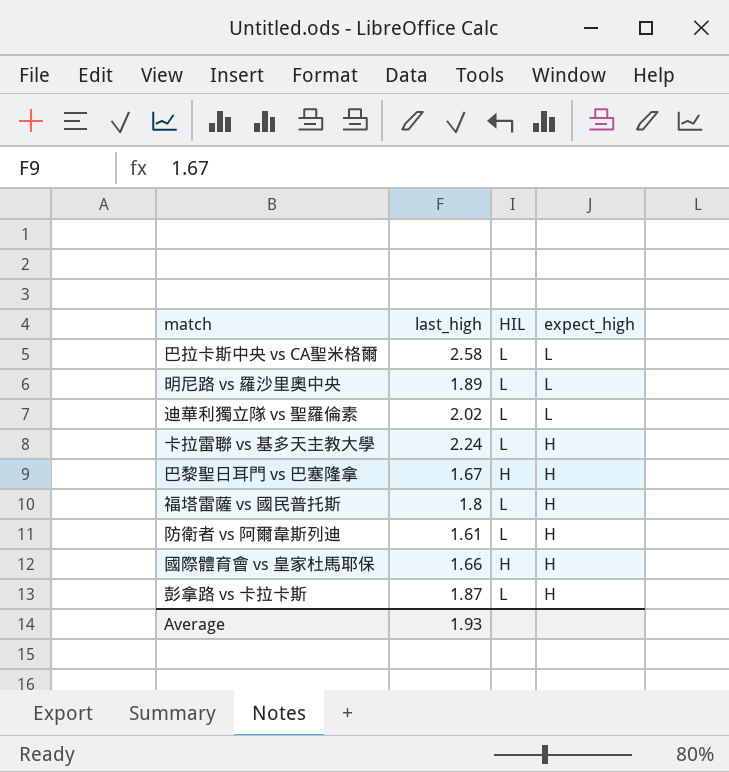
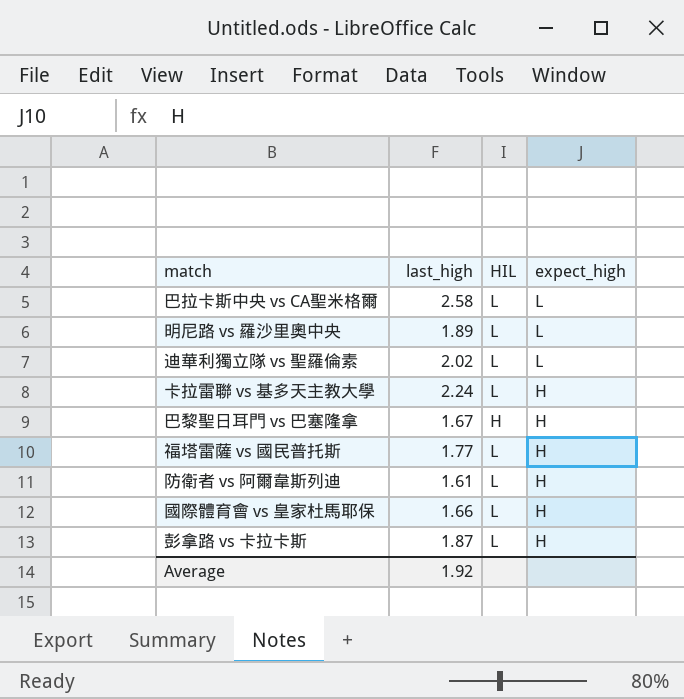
福塔雷薩 vs 國民普托斯 | last_high: 1.8 -> 1.77
國際體育會 vs 皇家杜馬耶保 | HIL: H -> L
Average | last_high: 1.93 -> 1.92

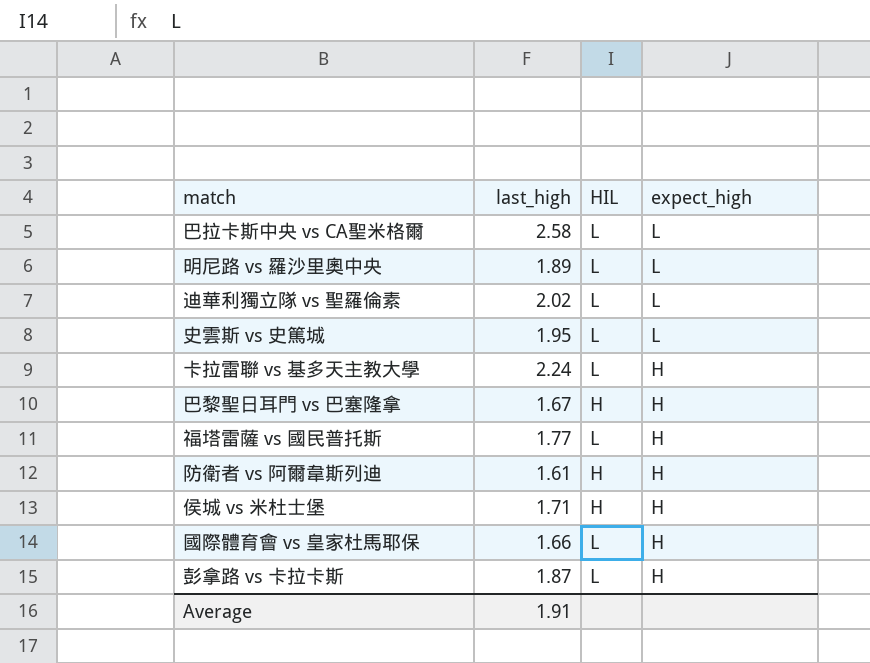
row 史雲斯 vs 史篤城: none -> 1.95 | L | L
防衛者 vs 阿爾韋斯列迪 | HIL: L -> H
row 侯城 vs 米杜士堡: none -> 1.71 | H | H
Average | last_high: 1.92 -> 1.91

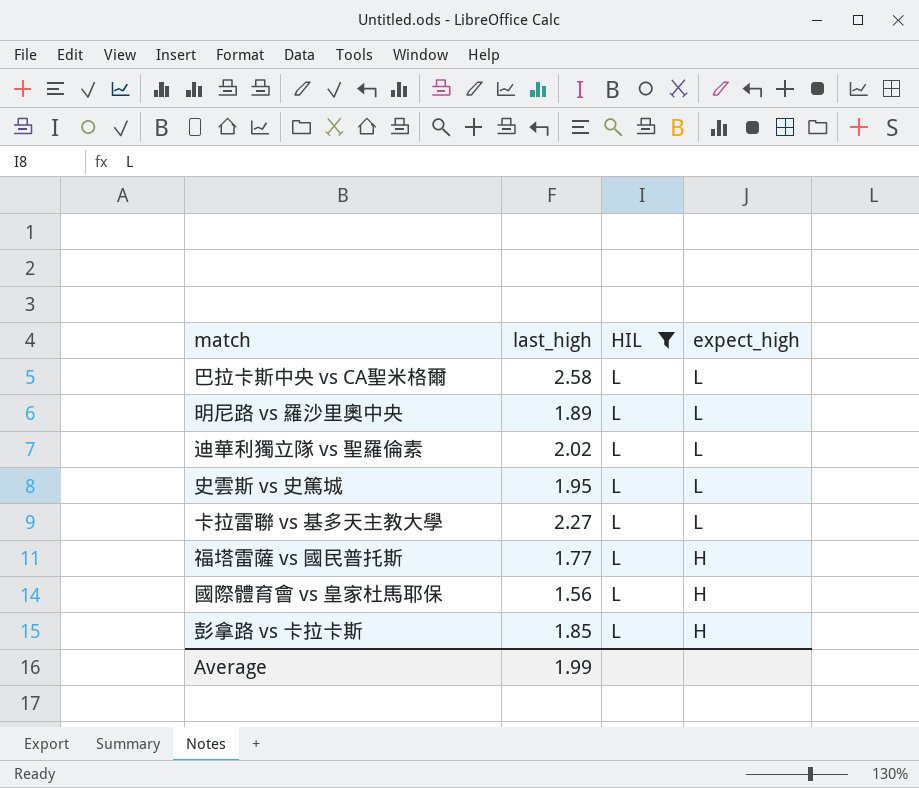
filter: none -> HIL = L
卡拉雷聯 vs 基多天主教大學 | last_high: 2.24 -> 2.27
卡拉雷聯 vs 基多天主教大學 | expect_high: H -> L
國際體育會 vs 皇家杜馬耶保 | last_high: 1.66 -> 1.56
彭拿路 vs 卡拉卡斯 | last_high: 1.87 -> 1.85
Average | last_high: 1.91 -> 1.99

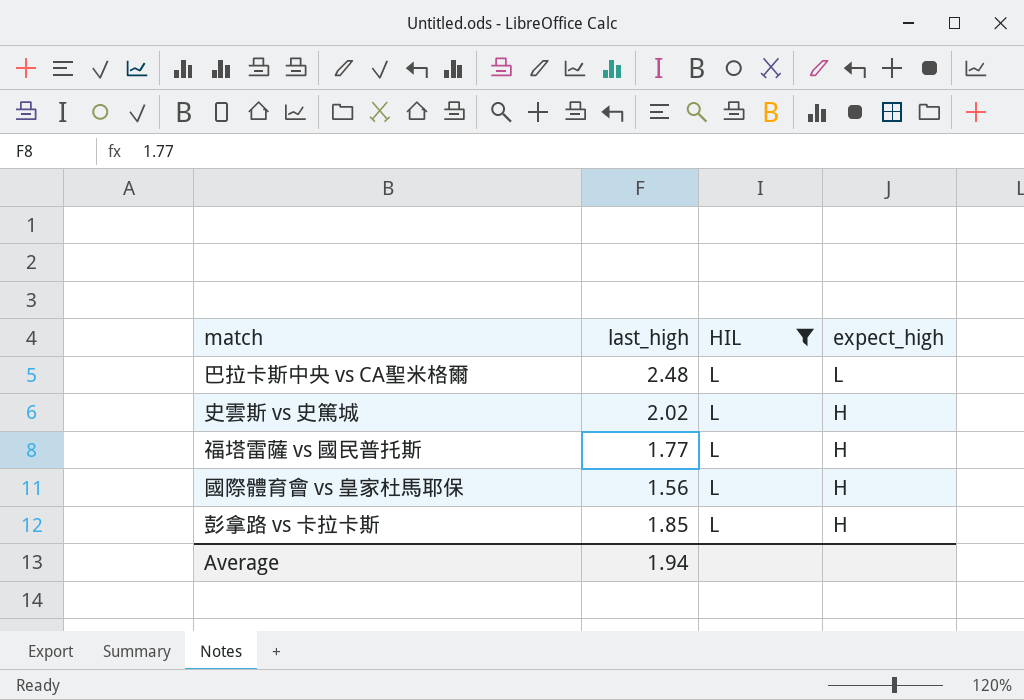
row 明尼路 vs 羅沙里奧中央: 1.89 | L | L -> none
row 迪華利獨立隊 vs 聖羅倫素: 2.02 | L | L -> none
row 卡拉雷聯 vs 基多天主教大學: 2.27 | L | L -> none
巴拉卡斯中央 vs CA聖米格爾 | last_high: 2.58 -> 2.48
史雲斯 vs 史篤城 | last_high: 1.95 -> 2.02
史雲斯 vs 史篤城 | expect_high: L -> H
Average | last_high: 1.99 -> 1.94

